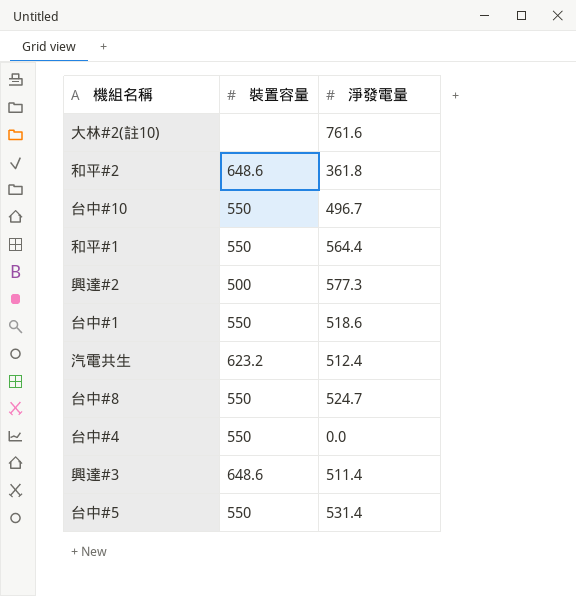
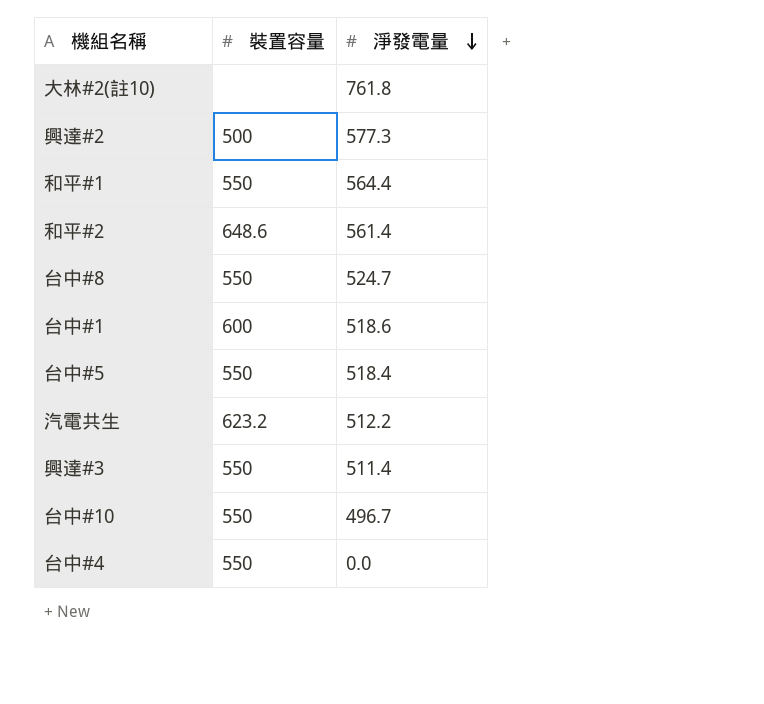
row order: none -> 淨發電量 descending
大林#2(註10) | 淨發電量: 761.6 -> 761.8
和平#2 | 淨發電量: 361.8 -> 561.4
台中#1 | 裝置容量: 550 -> 600
台中#5 | 淨發電量: 531.4 -> 518.4
汽電共生 | 淨發電量: 512.4 -> 512.2
興達#3 | 裝置容量: 648.6 -> 550

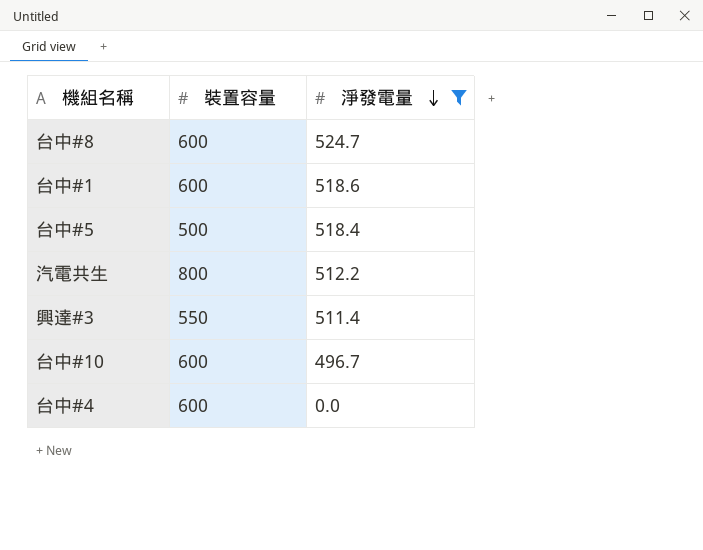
filter: none -> 淨發電量 <= 524.7
台中#8 | 裝置容量: 550 -> 600
台中#5 | 裝置容量: 550 -> 500
汽電共生 | 裝置容量: 623.2 -> 800
台中#10 | 裝置容量: 550 -> 600
台中#4 | 裝置容量: 550 -> 600

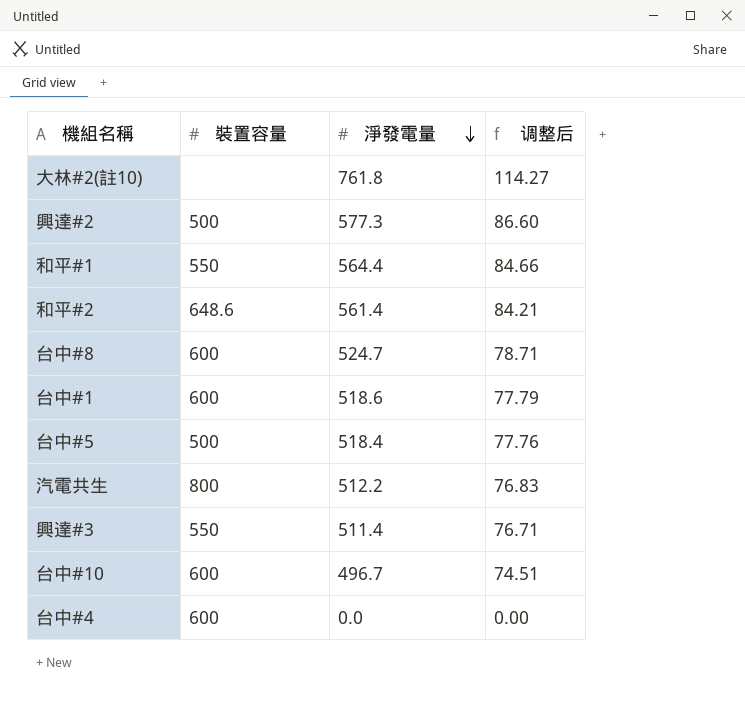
filter: 淨發電量 <= 524.7 -> none
column 调整后 | formula: none -> [淨發電量] * 0.15

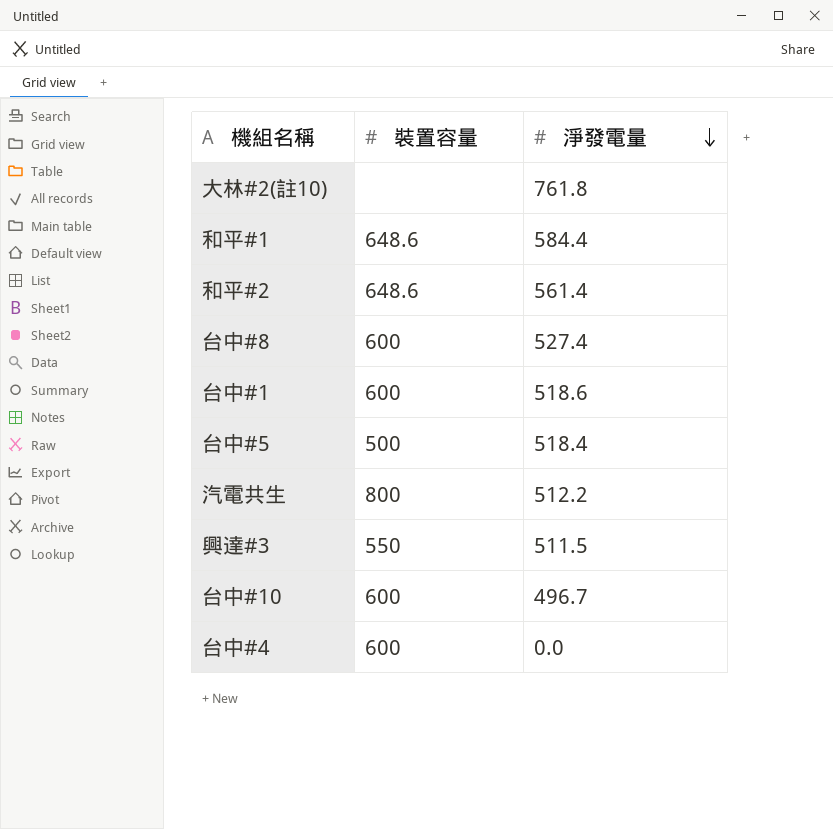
column 调整后 | formula: [淨發電量] * 0.15 -> none
row 興達#2: 500 | 577.3 | 86.60 -> none
和平#1 | 裝置容量: 550 -> 648.6
和平#1 | 淨發電量: 564.4 -> 584.4
台中#8 | 淨發電量: 524.7 -> 527.4
興達#3 | 淨發電量: 511.4 -> 511.5

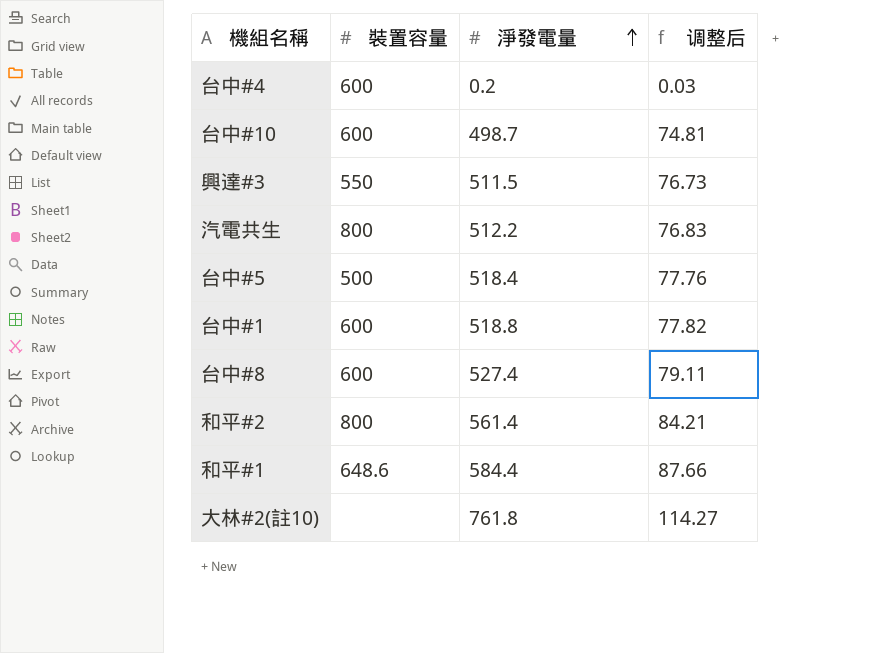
row order: 淨發電量 descending -> 淨發電量 ascending
column 调整后 | formula: none -> [淨發電量] * 0.15
台中#4 | 淨發電量: 0.0 -> 0.2
台中#10 | 淨發電量: 496.7 -> 498.7
台中#1 | 淨發電量: 518.6 -> 518.8
和平#2 | 裝置容量: 648.6 -> 800

